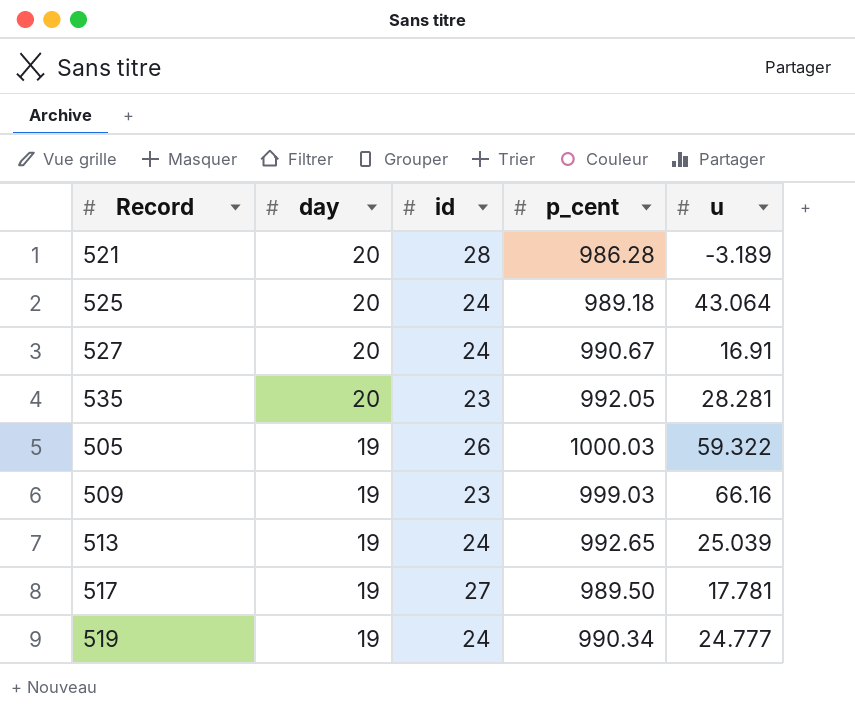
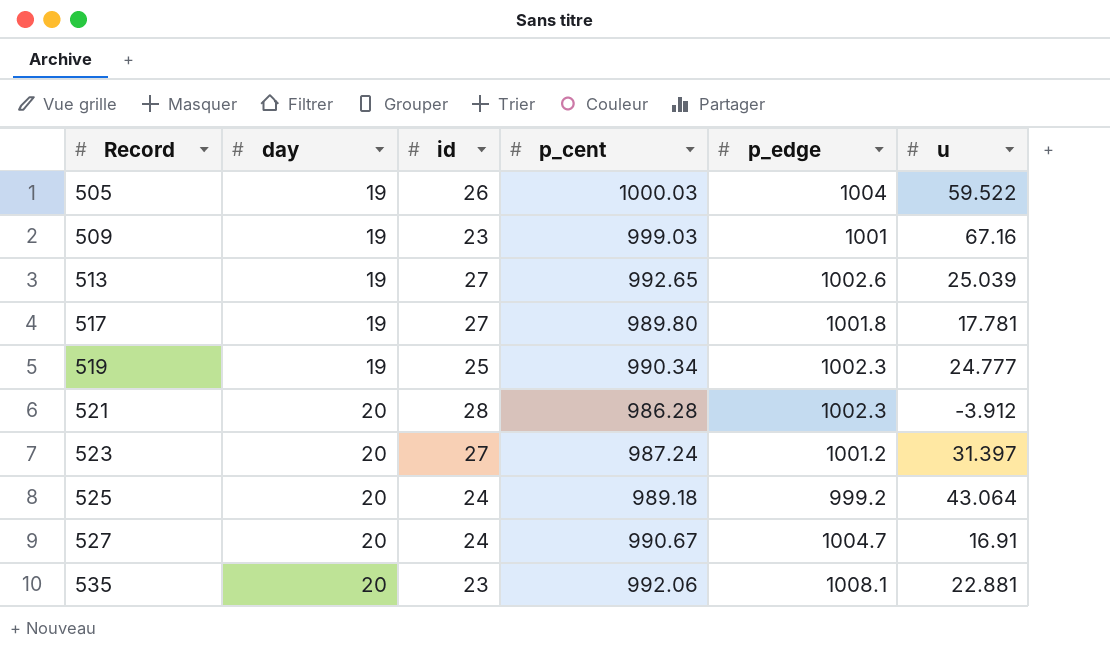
row order: day descending -> Record ascending
column p_edge | position: none -> 5
505 | u: 59.322 -> 59.522
509 | u: 66.16 -> 67.16
513 | id: 24 -> 27
517 | p_cent: 989.50 -> 989.80
519 | id: 24 -> 25
521 | u: -3.189 -> -3.912
row 523: none -> 20 | 27 | 987.24 | 1001.2 | 31.397
535 | p_cent: 992.05 -> 992.06
535 | u: 28.281 -> 22.881

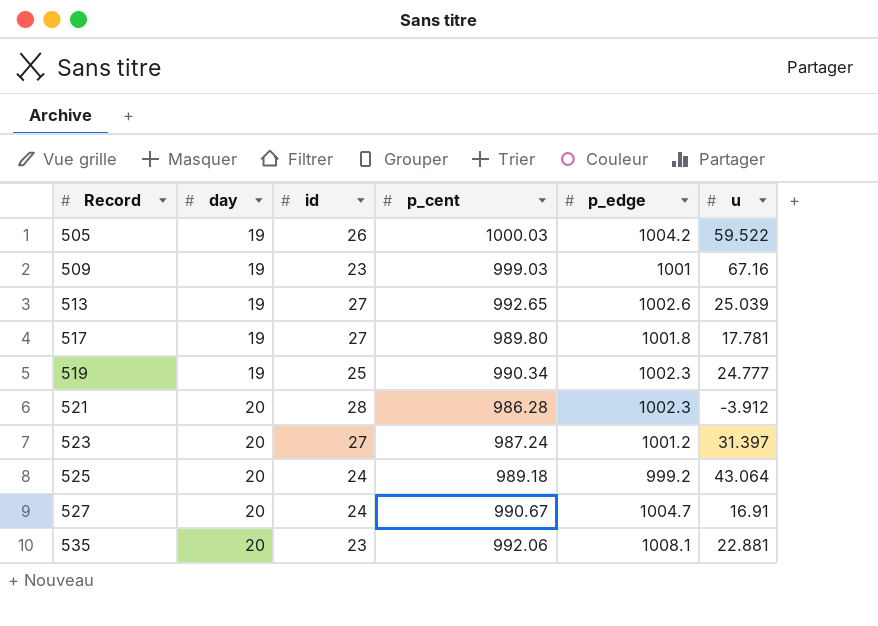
505 | p_edge: 1004 -> 1004.2

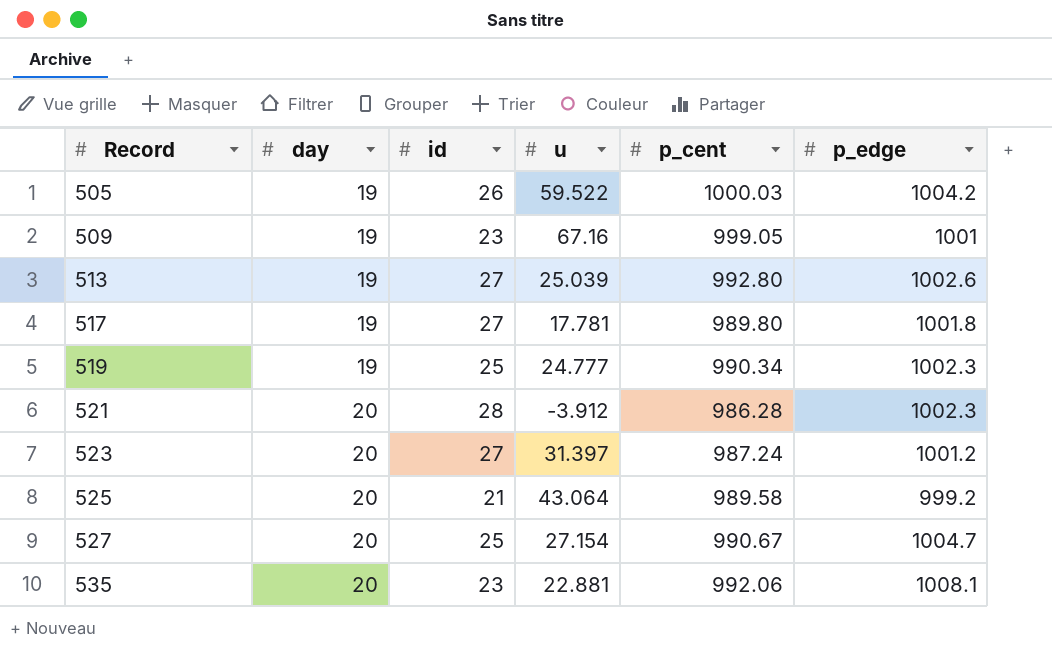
column u | position: 6 -> 4
509 | p_cent: 999.03 -> 999.05
513 | p_cent: 992.65 -> 992.80
525 | id: 24 -> 21
525 | p_cent: 989.18 -> 989.58
527 | id: 24 -> 25
527 | u: 16.91 -> 27.154

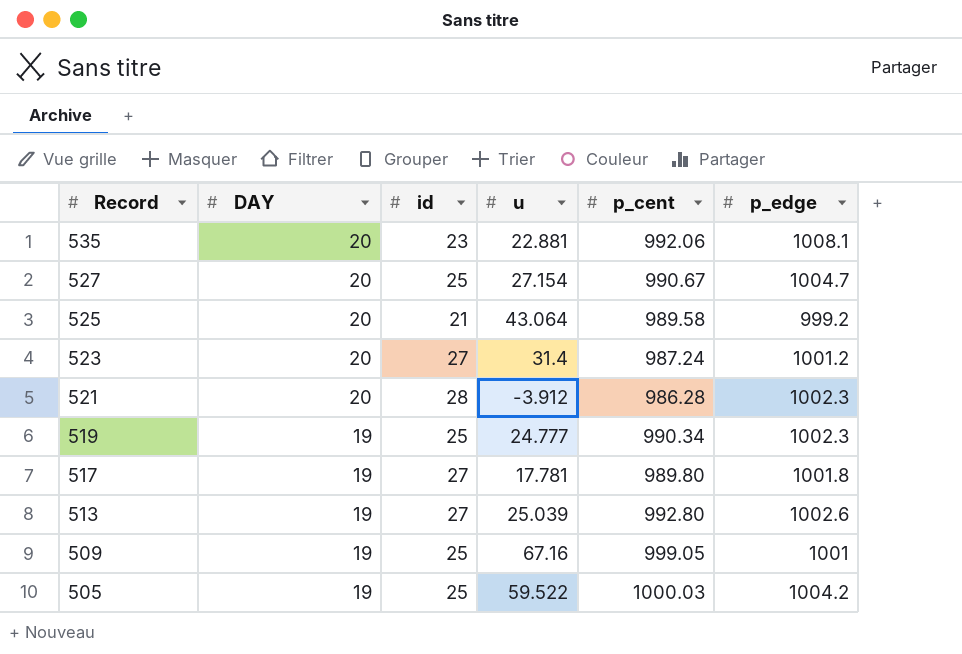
row order: Record ascending -> Record descending
column name: day -> DAY
523 | u: 31.397 -> 31.4
509 | id: 23 -> 25
505 | id: 26 -> 25

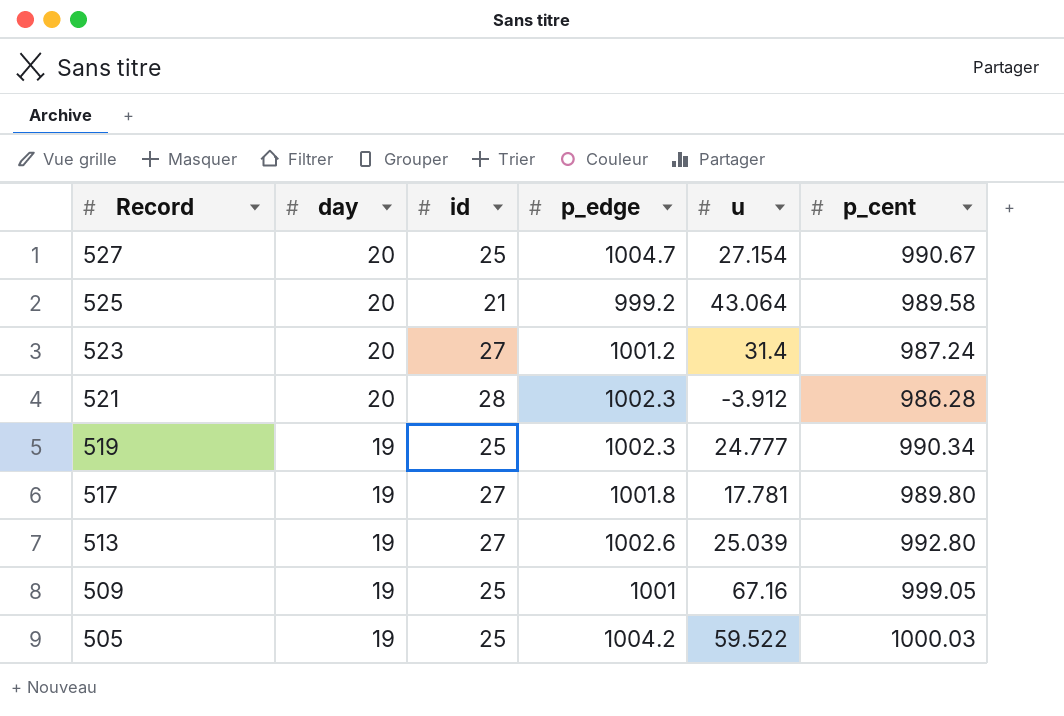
column name: DAY -> day
column p_edge | position: 6 -> 4
row 535: 20 | 23 | 22.881 | 992.06 | 1008.1 -> none

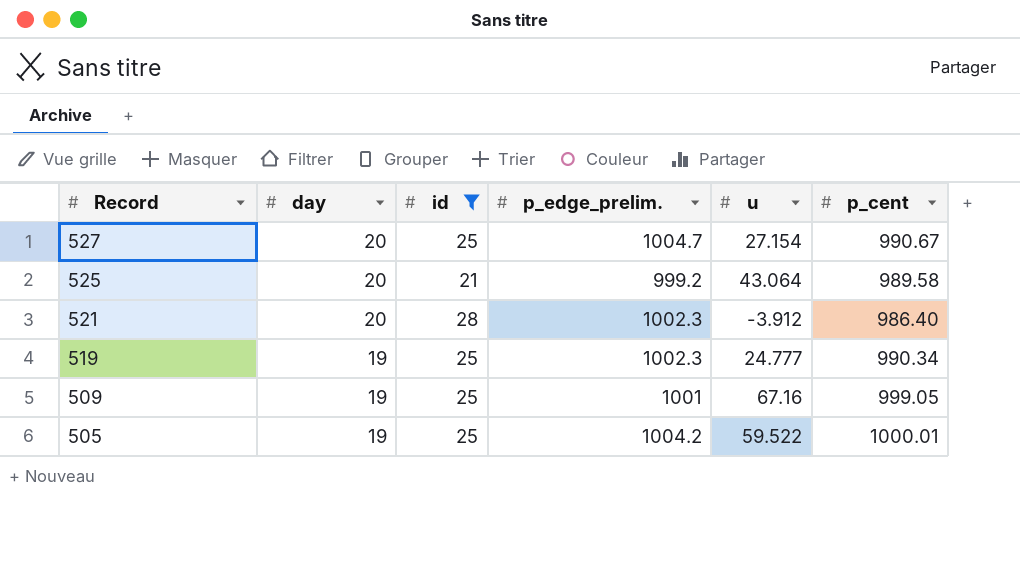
filter: none -> id != 27
column name: p_edge -> p_edge_prelim.
521 | p_cent: 986.28 -> 986.40
505 | p_cent: 1000.03 -> 1000.01

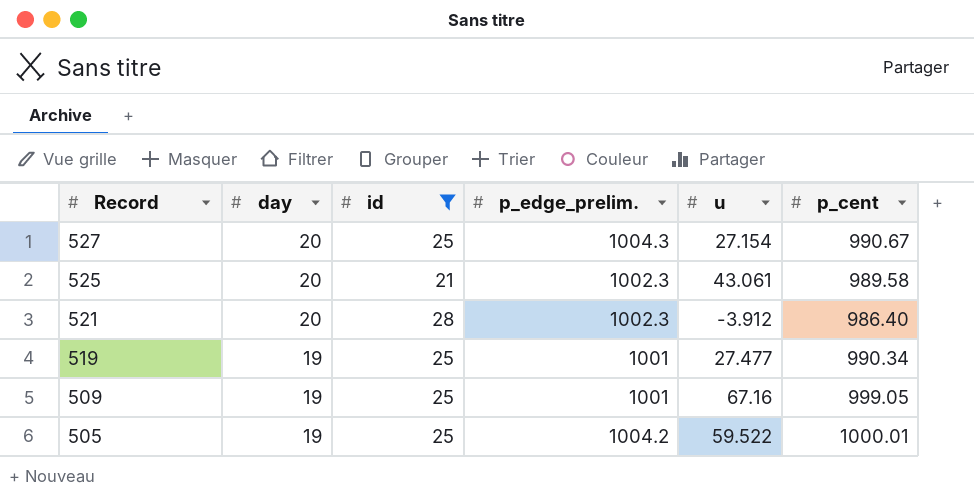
527 | p_edge_prelim.: 1004.7 -> 1004.3
525 | p_edge_prelim.: 999.2 -> 1002.3
525 | u: 43.064 -> 43.061
519 | p_edge_prelim.: 1002.3 -> 1001
519 | u: 24.777 -> 27.477

